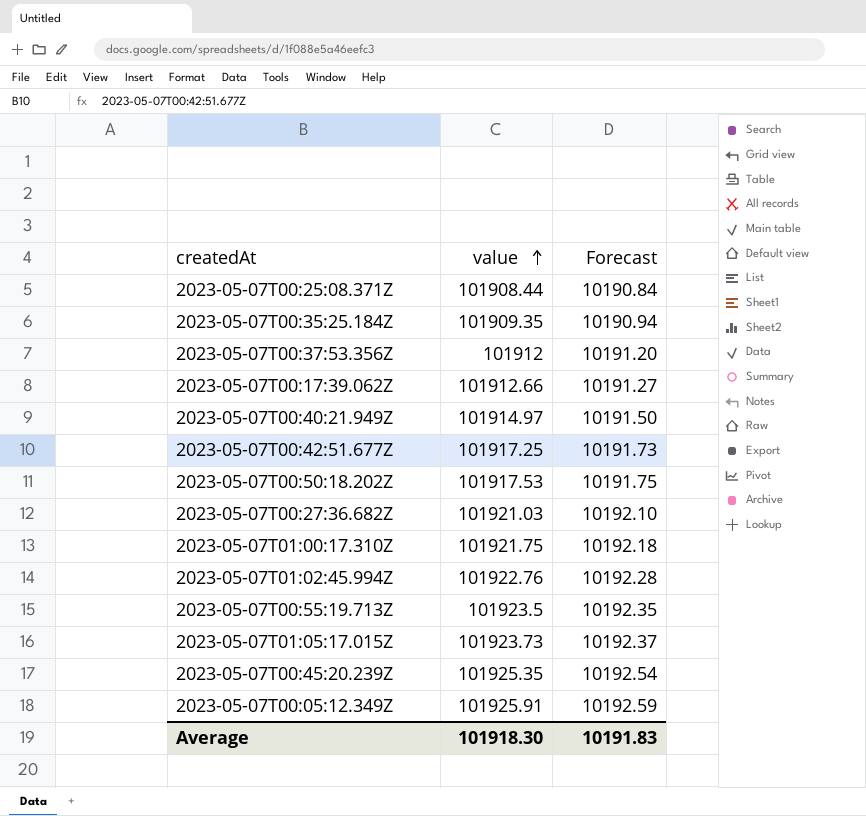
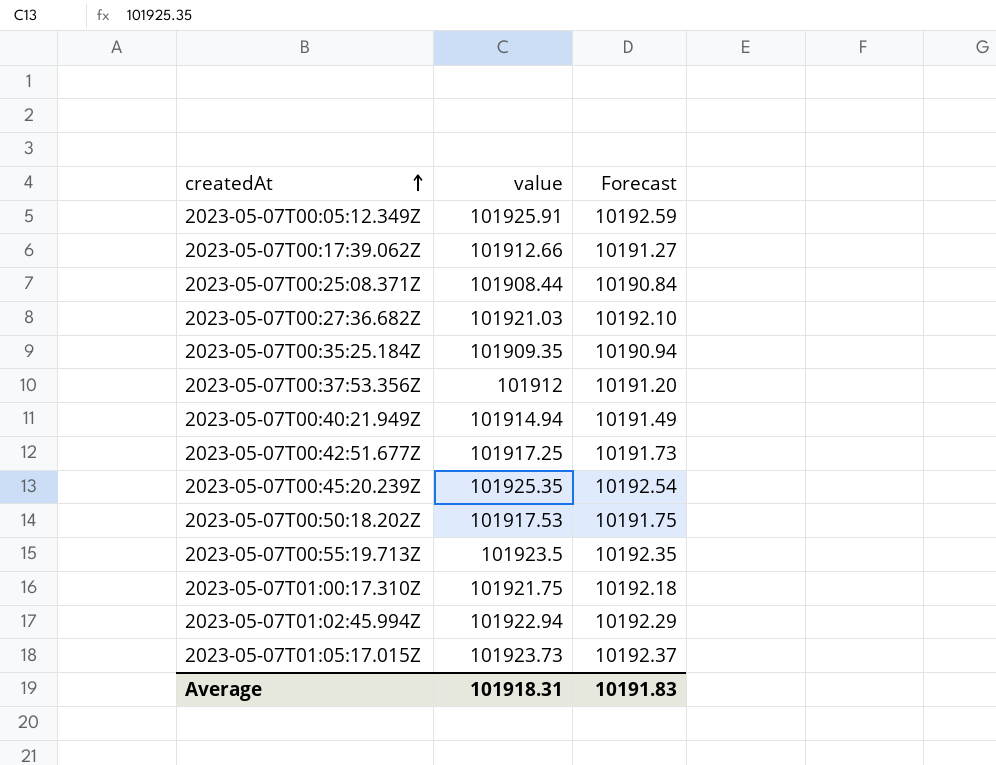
row order: value ascending -> createdAt ascending
2023-05-07T00:40:21.949Z | value: 101914.97 -> 101914.94
2023-05-07T00:40:21.949Z | Forecast: 10191.50 -> 10191.49
2023-05-07T01:02:45.994Z | value: 101922.76 -> 101922.94
2023-05-07T01:02:45.994Z | Forecast: 10192.28 -> 10192.29
Average | value: 101918.30 -> 101918.31

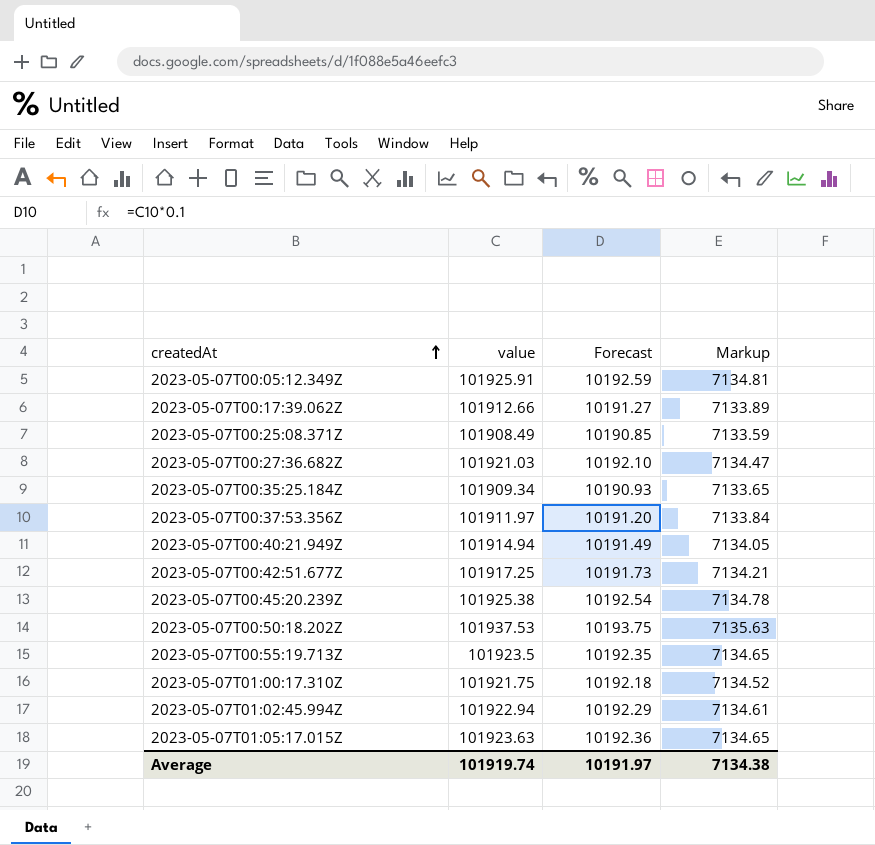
column Markup | formula: none -> [value] * 0.07
2023-05-07T00:25:08.371Z | value: 101908.44 -> 101908.49
2023-05-07T00:25:08.371Z | Forecast: 10190.84 -> 10190.85
2023-05-07T00:35:25.184Z | value: 101909.35 -> 101909.34
2023-05-07T00:35:25.184Z | Forecast: 10190.94 -> 10190.93
2023-05-07T00:37:53.356Z | value: 101912 -> 101911.97
2023-05-07T00:45:20.239Z | value: 101925.35 -> 101925.38
2023-05-07T00:50:18.202Z | value: 101917.53 -> 101937.53
2023-05-07T00:50:18.202Z | Forecast: 10191.75 -> 10193.75
2023-05-07T01:05:17.015Z | value: 101923.73 -> 101923.63
2023-05-07T01:05:17.015Z | Forecast: 10192.37 -> 10192.36
Average | value: 101918.31 -> 101919.74
Average | Forecast: 10191.83 -> 10191.97

